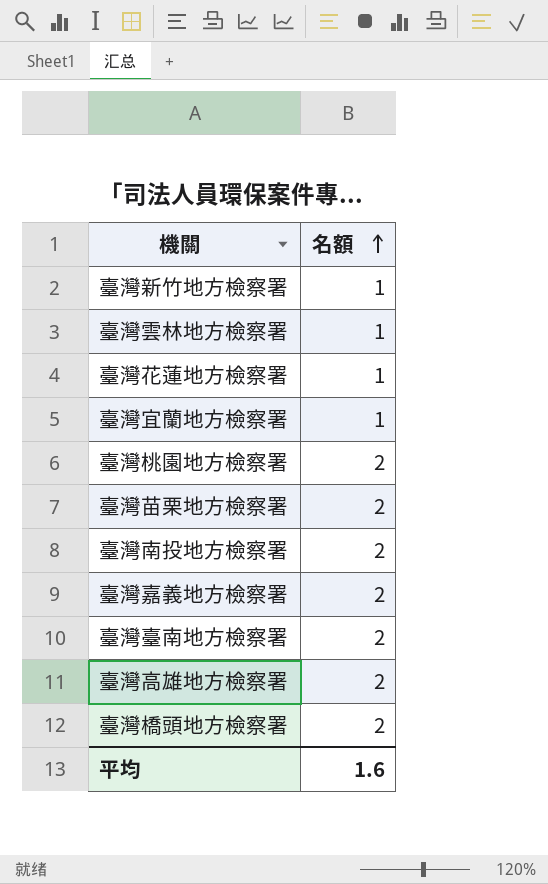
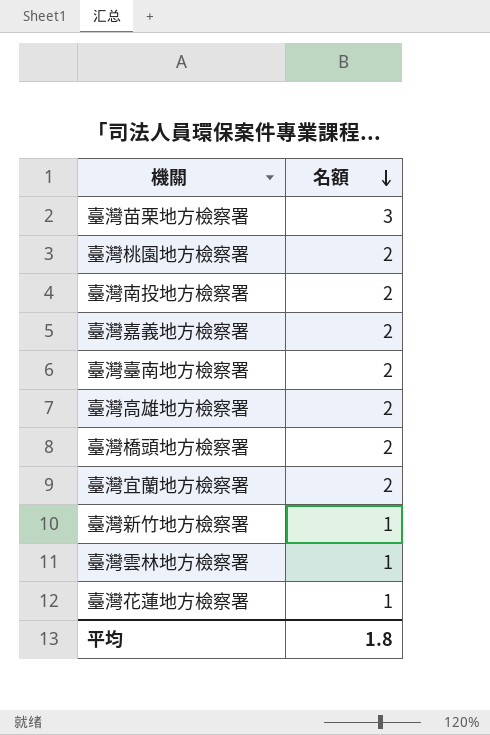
row order: 名額 ascending -> 名額 descending
臺灣苗栗地方檢察署 | 名額: 2 -> 3
臺灣宜蘭地方檢察署 | 名額: 1 -> 2
平均 | 名額: 1.6 -> 1.8

